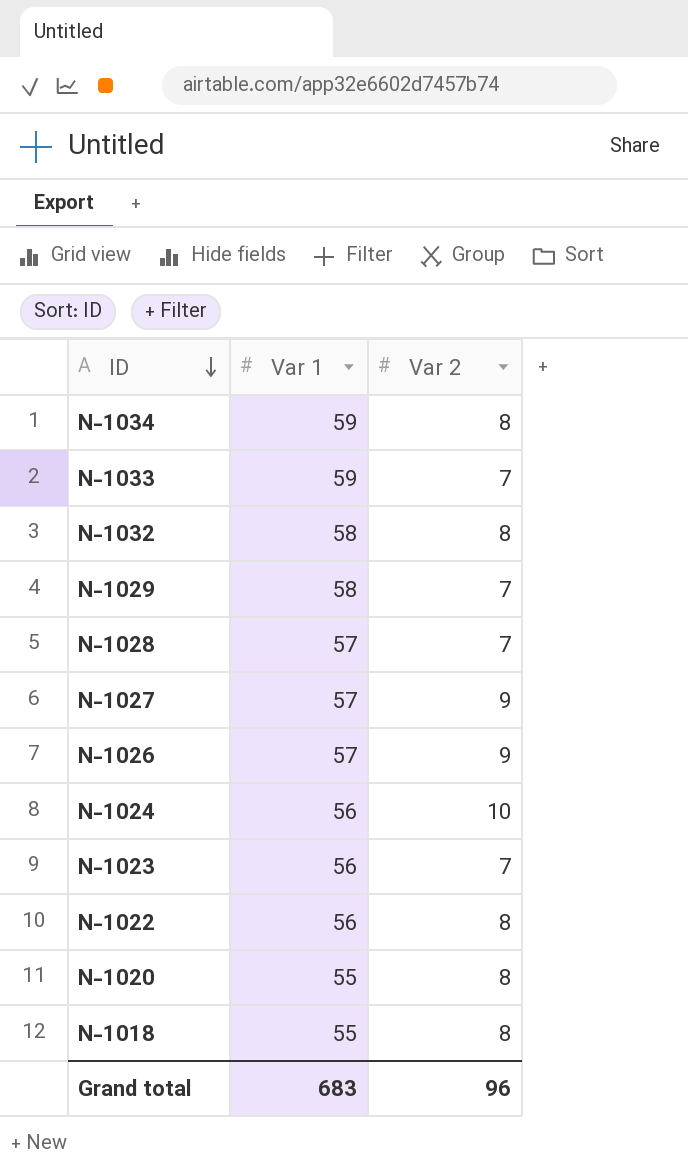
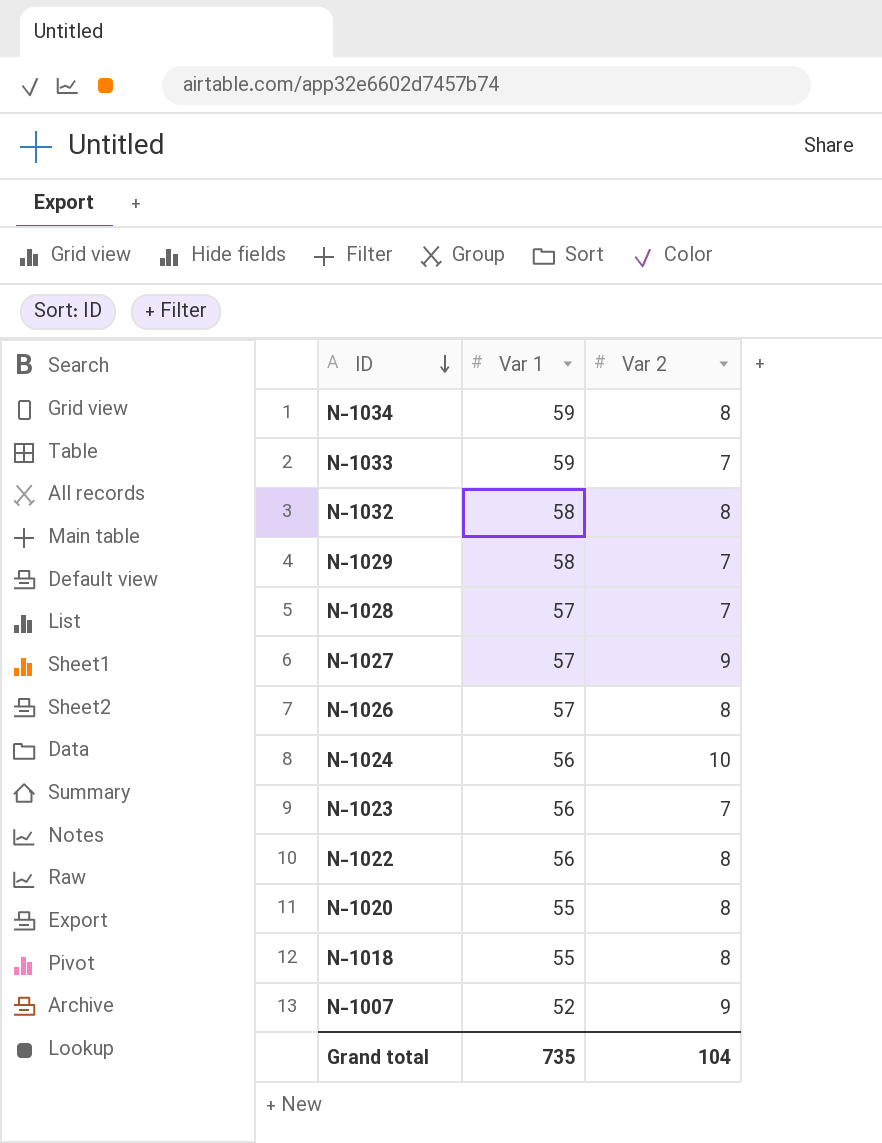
N-1026 | Var 2: 9 -> 8
row N-1007: none -> 52 | 9
Grand total | Var 1: 683 -> 735
Grand total | Var 2: 96 -> 104

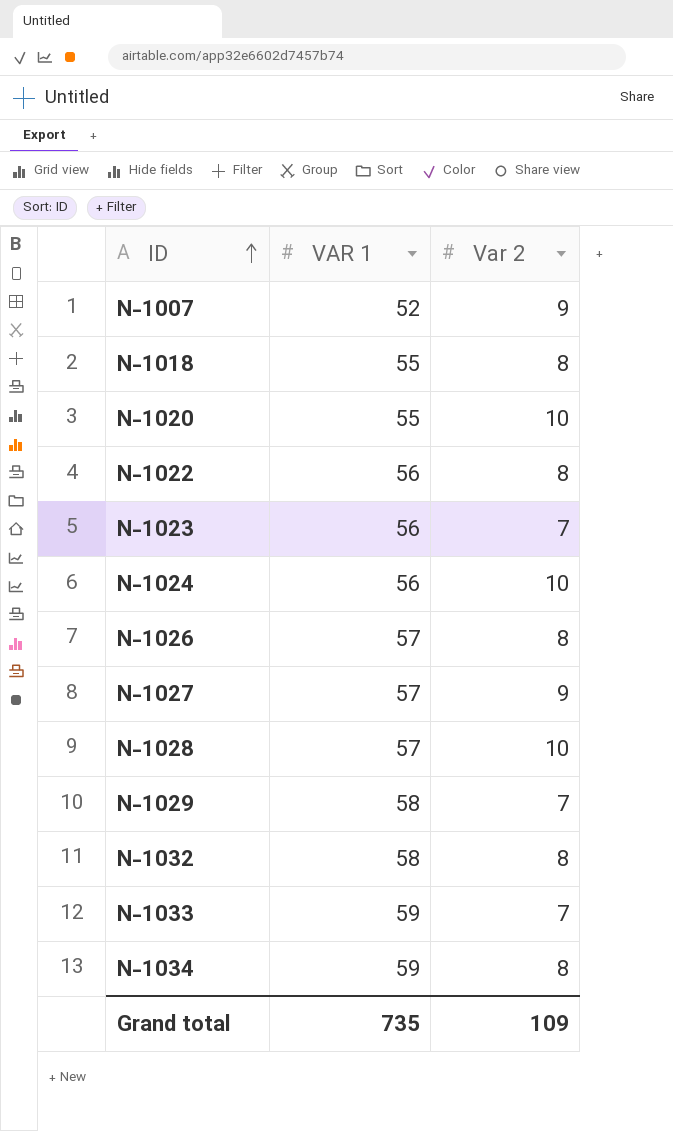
row order: ID descending -> ID ascending
column name: Var 1 -> VAR 1
N-1020 | Var 2: 8 -> 10
N-1028 | Var 2: 7 -> 10
Grand total | Var 2: 104 -> 109

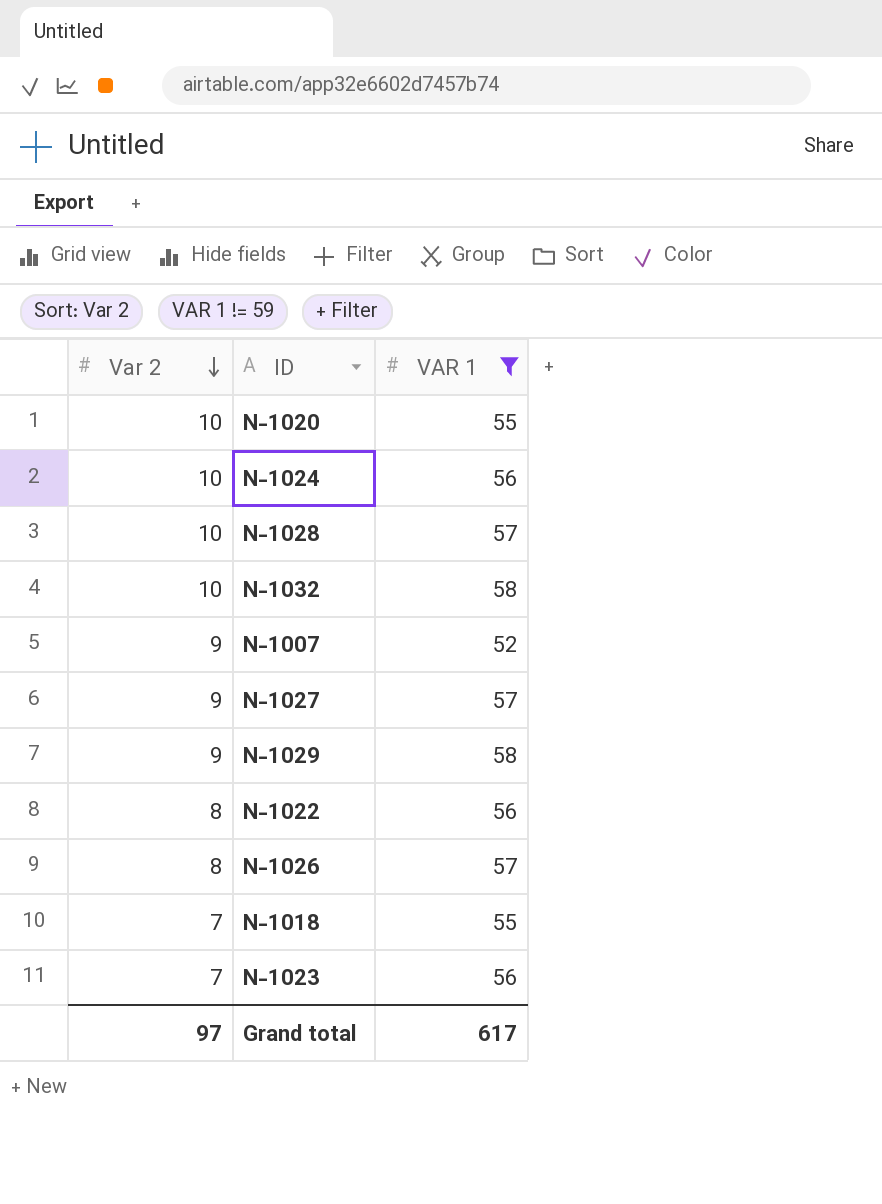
filter: none -> VAR 1 != 59
row order: ID ascending -> Var 2 descending
column Var 2 | position: 3 -> 1
N-1032 | Var 2: 8 -> 10
N-1029 | Var 2: 7 -> 9
N-1018 | Var 2: 8 -> 7
Grand total | Var 2: 109 -> 97
Grand total | VAR 1: 735 -> 617

